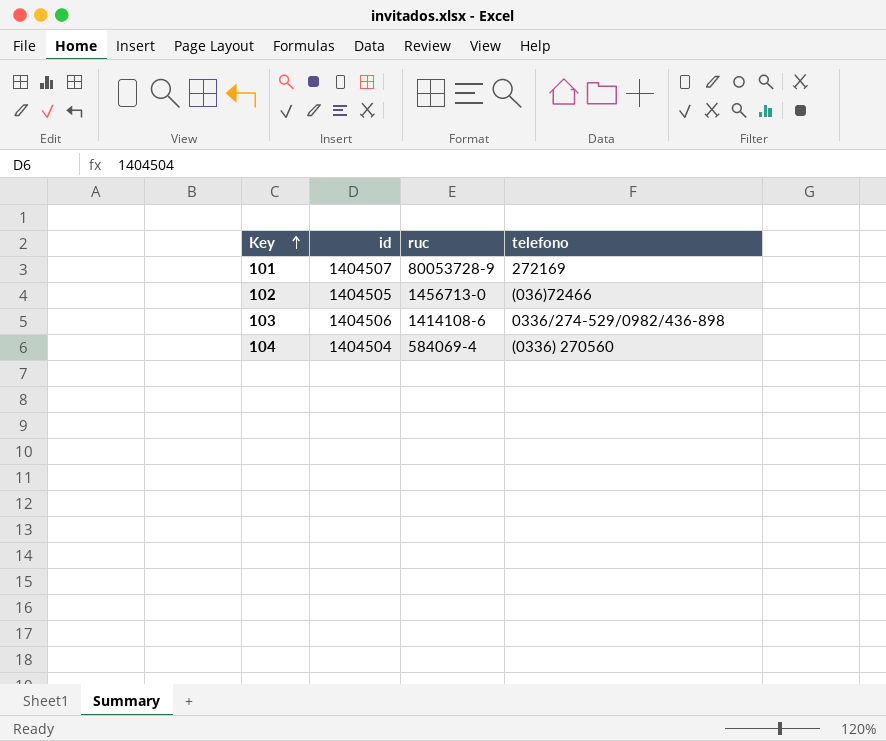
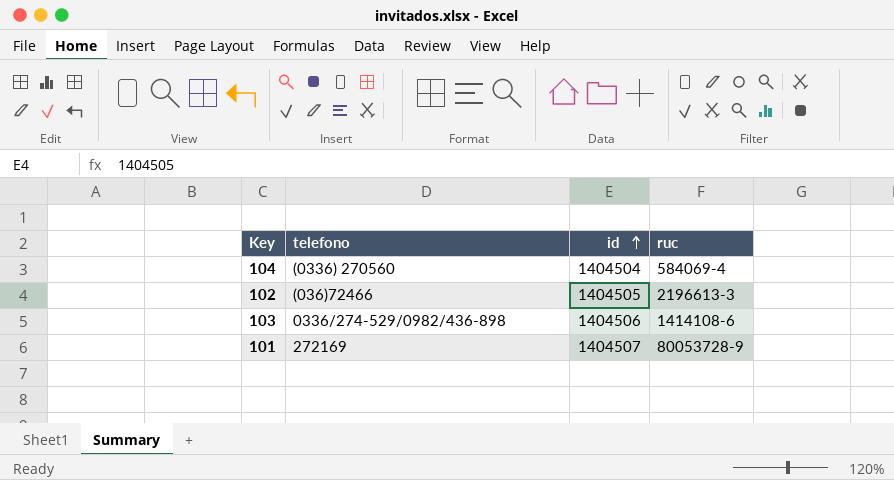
row order: Key ascending -> id ascending
column telefono | position: 4 -> 2
102 | ruc: 1456713-0 -> 2196613-3

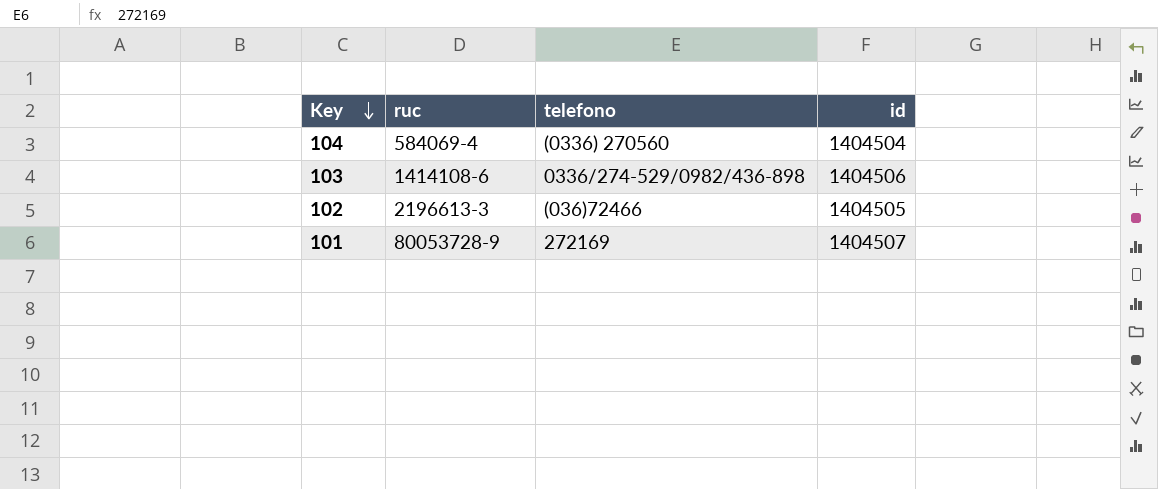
row order: id ascending -> Key descending
column ruc | position: 4 -> 2

